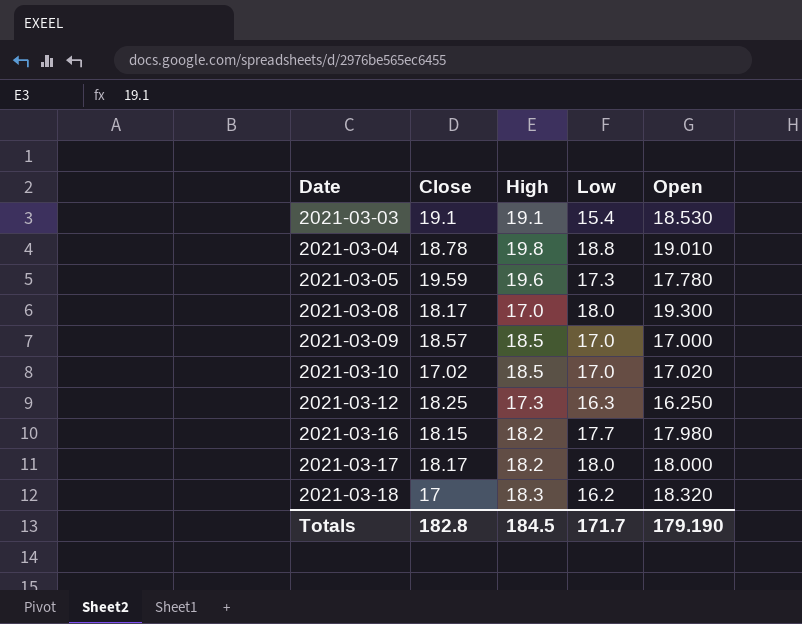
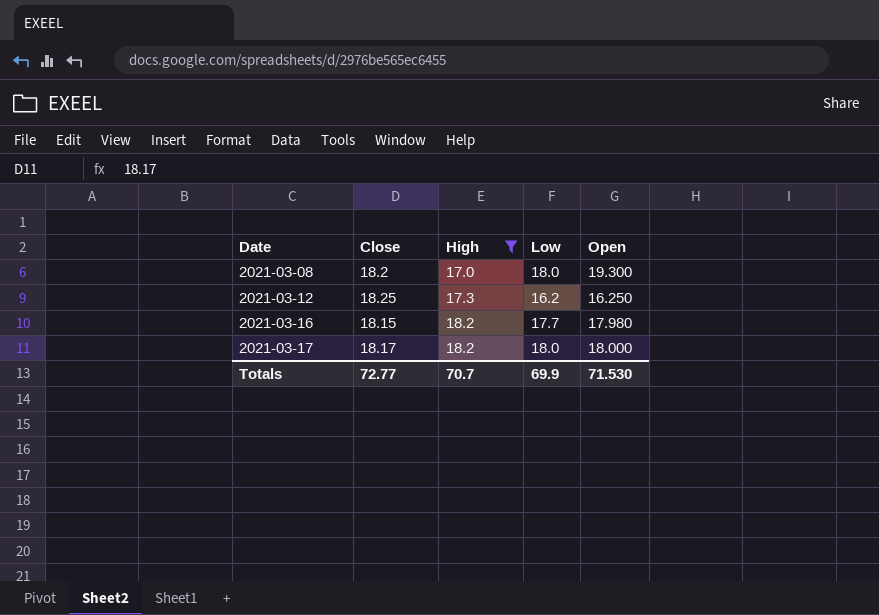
filter: none -> High <= 18.2
2021-03-08 | Close: 18.17 -> 18.2
2021-03-12 | Low: 16.3 -> 16.2
Totals | Close: 182.8 -> 72.77
Totals | High: 184.5 -> 70.7
Totals | Low: 171.7 -> 69.9
Totals | Open: 179.190 -> 71.530

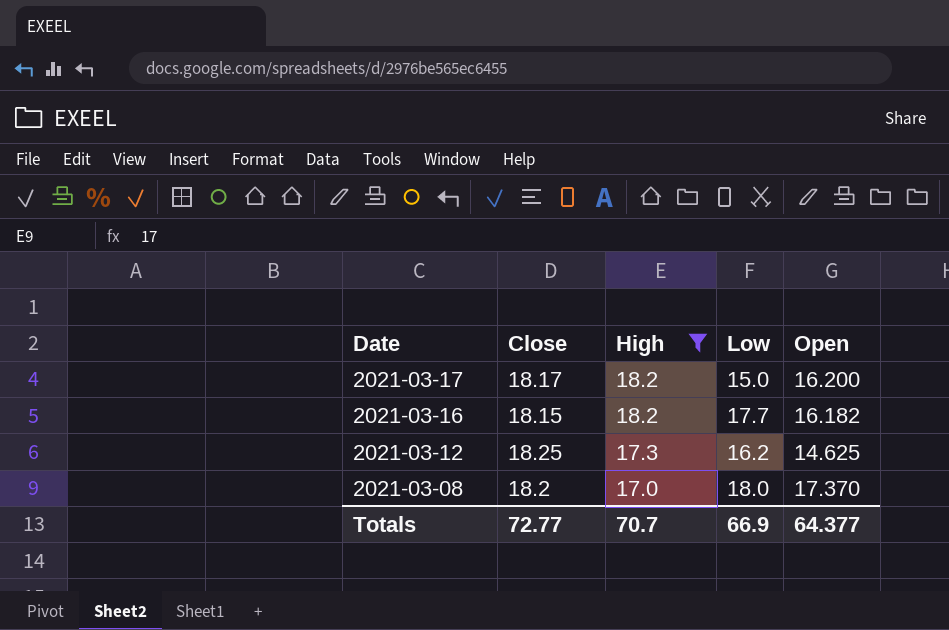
row order: Date ascending -> Date descending
2021-03-17 | Low: 18.0 -> 15.0
2021-03-17 | Open: 18.000 -> 16.200
2021-03-16 | Open: 17.980 -> 16.182
2021-03-12 | Open: 16.250 -> 14.625
2021-03-08 | Open: 19.300 -> 17.370
Totals | Low: 69.9 -> 66.9
Totals | Open: 71.530 -> 64.377

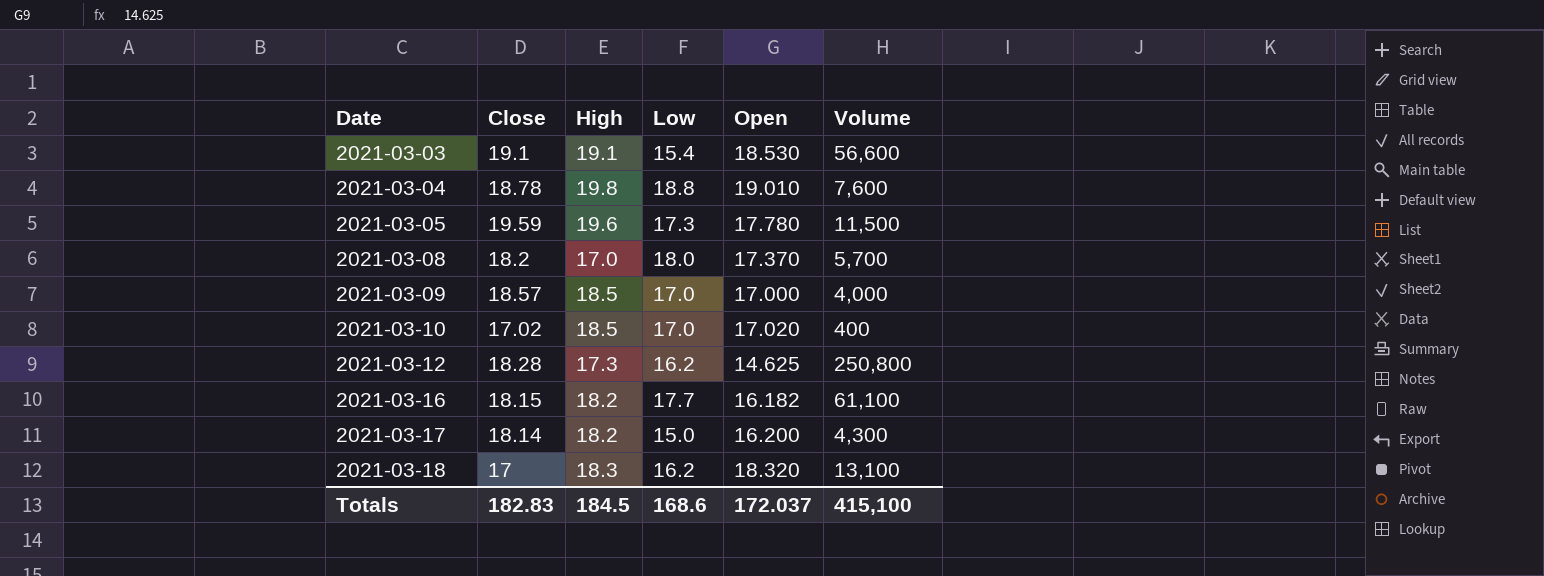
filter: High <= 18.2 -> none
row order: Date descending -> Date ascending
column Volume | position: none -> 6
2021-03-12 | Close: 18.25 -> 18.28
2021-03-17 | Close: 18.17 -> 18.14
Totals | Close: 72.77 -> 182.83
Totals | High: 70.7 -> 184.5
Totals | Low: 66.9 -> 168.6
Totals | Open: 64.377 -> 172.037

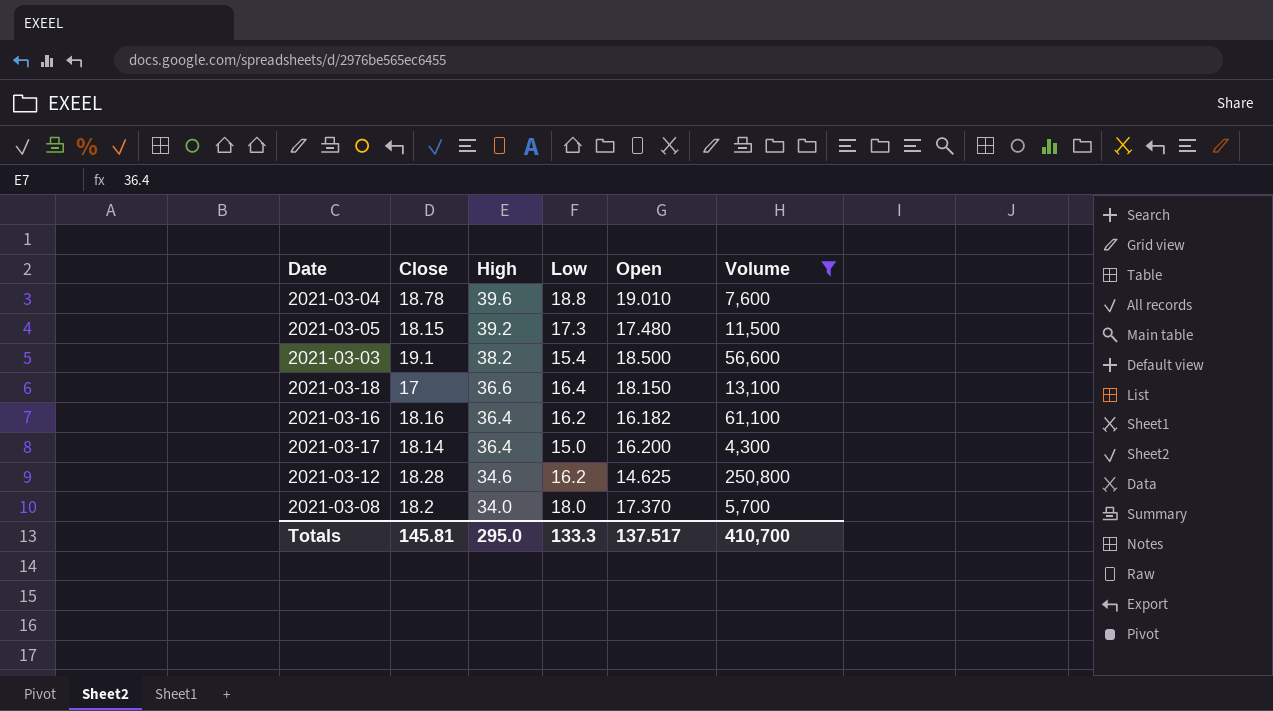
filter: none -> Volume >= 4,300
row order: Date ascending -> High descending
2021-03-04 | High: 19.8 -> 39.6
2021-03-05 | Close: 19.59 -> 18.15
2021-03-05 | High: 19.6 -> 39.2
2021-03-05 | Open: 17.780 -> 17.480
2021-03-03 | High: 19.1 -> 38.2
2021-03-03 | Open: 18.530 -> 18.500
2021-03-18 | High: 18.3 -> 36.6
2021-03-18 | Low: 16.2 -> 16.4
2021-03-18 | Open: 18.320 -> 18.150
2021-03-16 | Close: 18.15 -> 18.16
2021-03-16 | High: 18.2 -> 36.4
2021-03-16 | Low: 17.7 -> 16.2
2021-03-17 | High: 18.2 -> 36.4
2021-03-12 | High: 17.3 -> 34.6
2021-03-08 | High: 17.0 -> 34.0
Totals | Close: 182.83 -> 145.81
Totals | High: 184.5 -> 295.0
Totals | Low: 168.6 -> 133.3
Totals | Open: 172.037 -> 137.517
Totals | Volume: 415,100 -> 410,700

